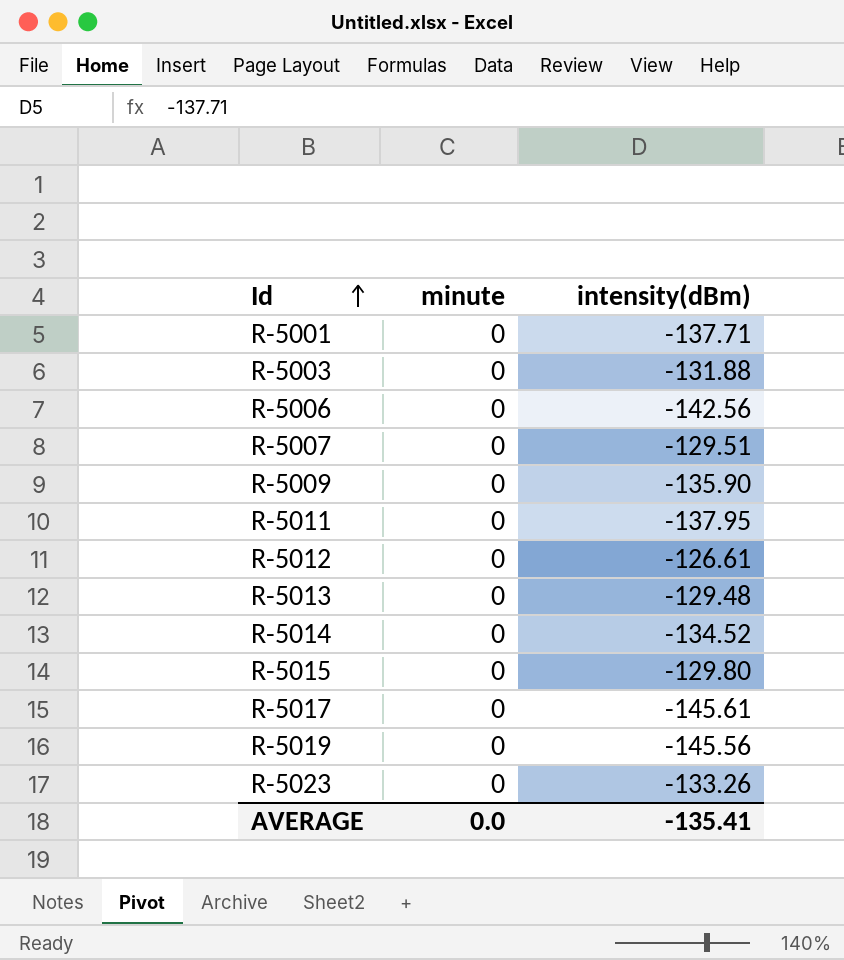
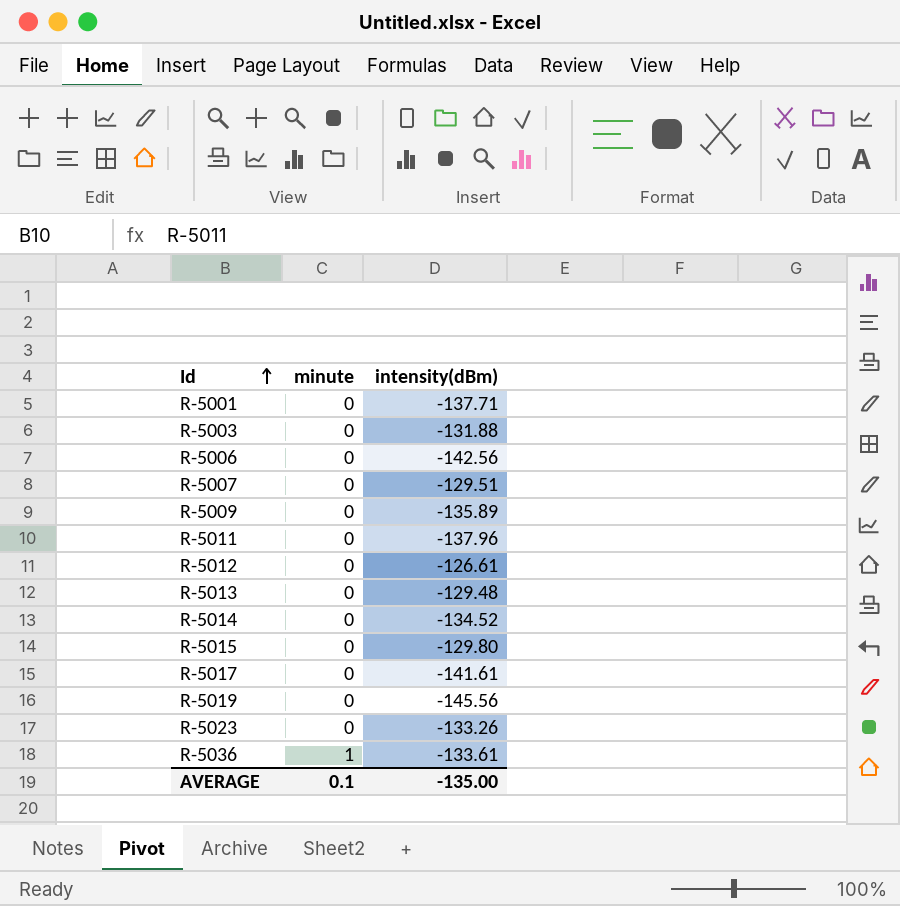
R-5009 | intensity(dBm): -135.90 -> -135.89
R-5011 | intensity(dBm): -137.95 -> -137.96
R-5017 | intensity(dBm): -145.61 -> -141.61
row R-5036: none -> 1 | -133.61
AVERAGE | minute: 0.0 -> 0.1
AVERAGE | intensity(dBm): -135.41 -> -135.00

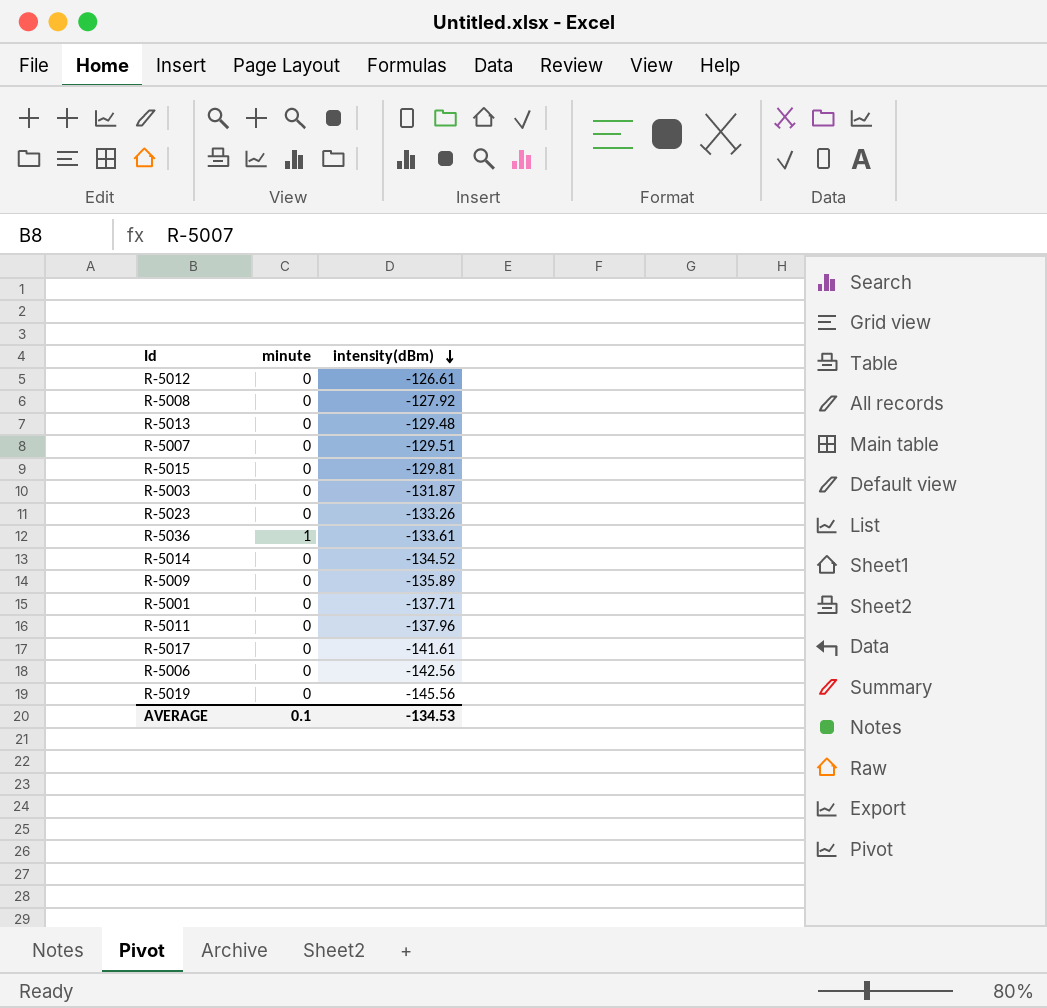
row order: Id ascending -> intensity(dBm) descending
row R-5008: none -> 0 | -127.92
R-5015 | intensity(dBm): -129.80 -> -129.81
R-5003 | intensity(dBm): -131.88 -> -131.87
AVERAGE | intensity(dBm): -135.00 -> -134.53

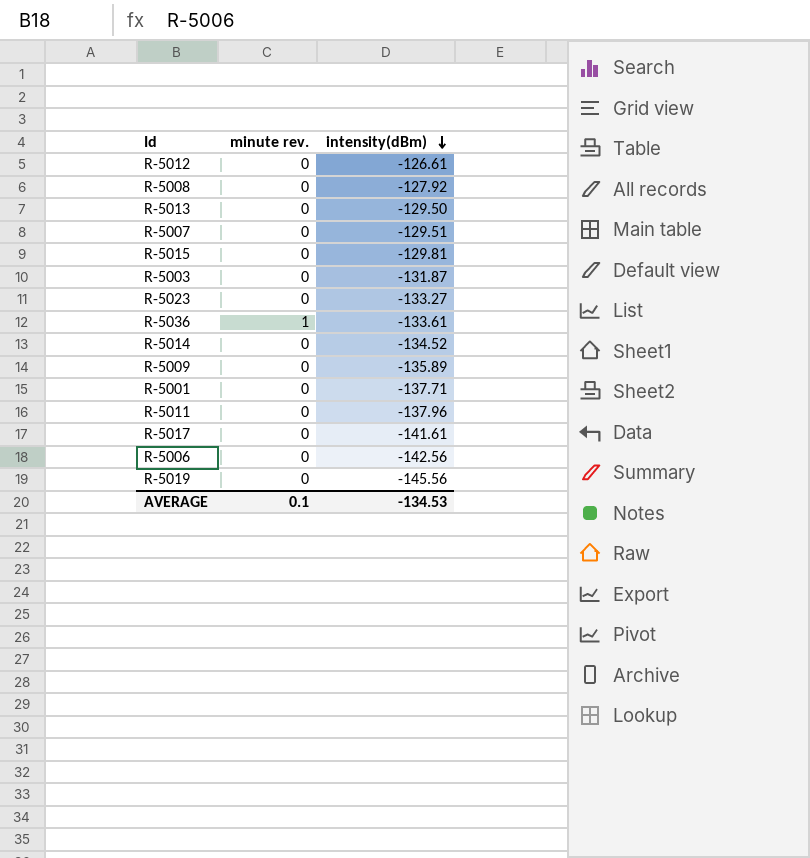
column name: minute -> minute rev.
R-5013 | intensity(dBm): -129.48 -> -129.50
R-5023 | intensity(dBm): -133.26 -> -133.27

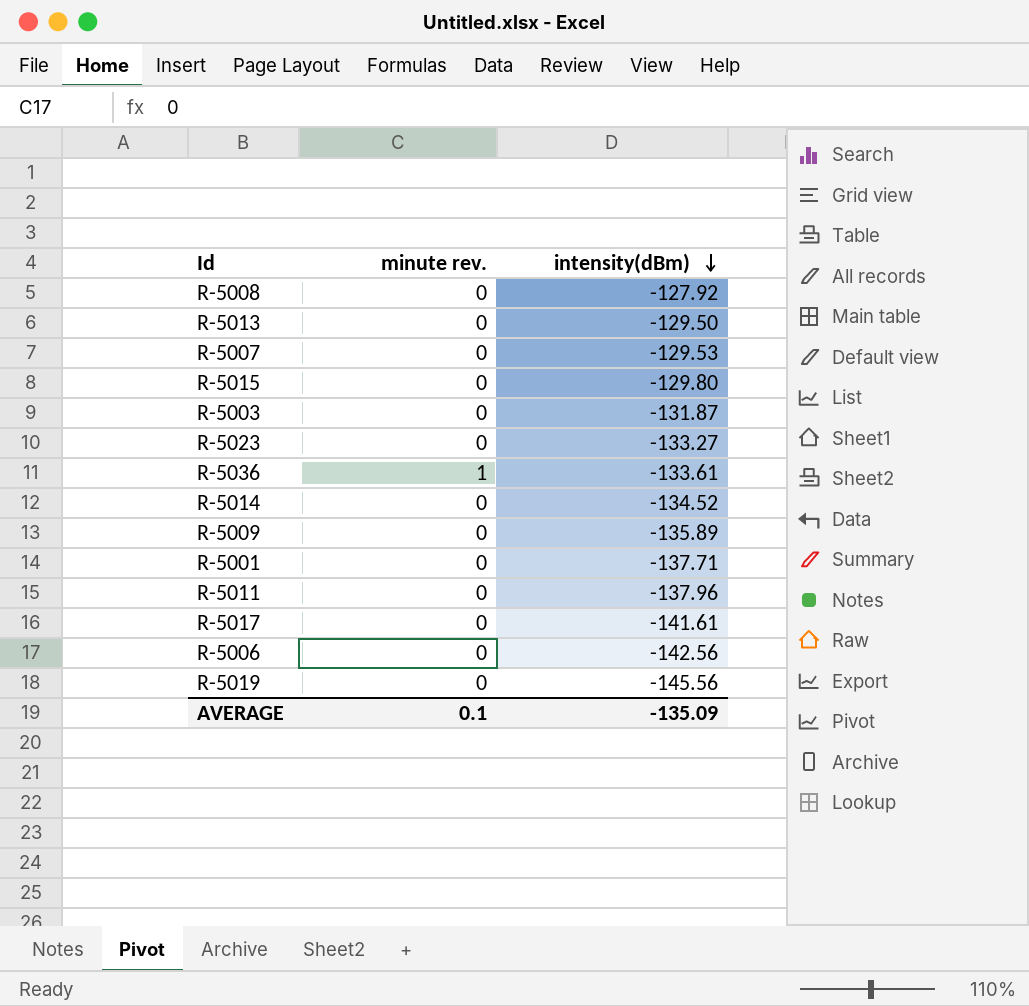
row R-5012: 0 | -126.61 -> none
R-5007 | intensity(dBm): -129.51 -> -129.53
R-5015 | intensity(dBm): -129.81 -> -129.80
AVERAGE | intensity(dBm): -134.53 -> -135.09

